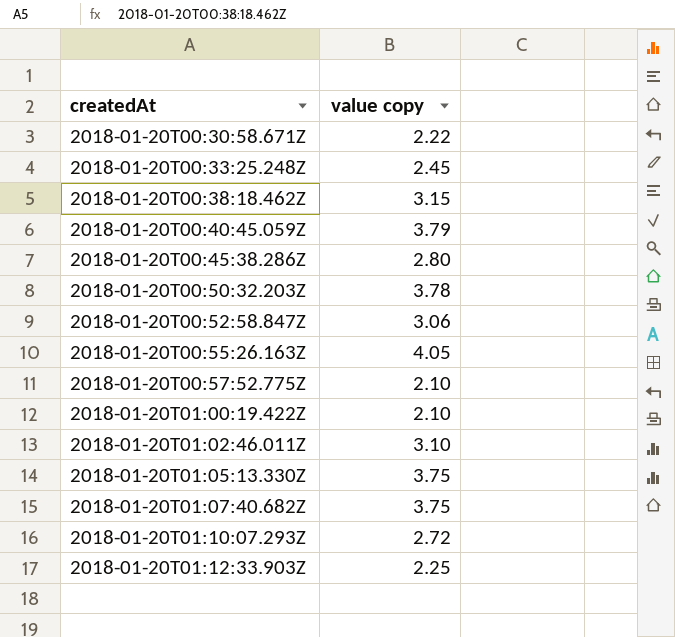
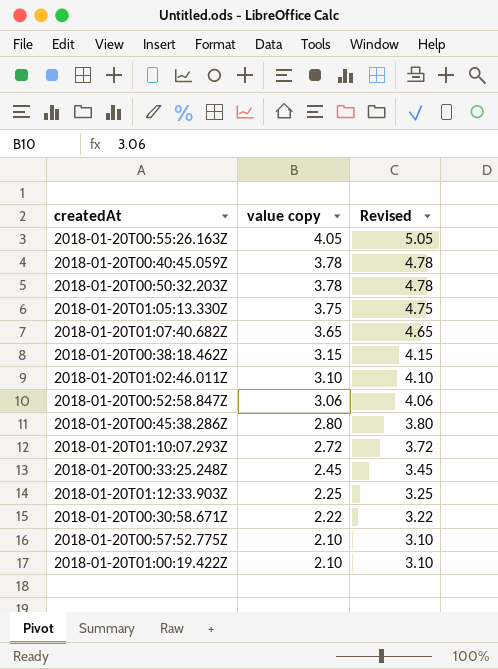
row order: createdAt ascending -> value copy descending
column Revised | formula: none -> [value copy] + 1
2018-01-20T00:40:45.059Z | value copy: 3.79 -> 3.78
2018-01-20T01:07:40.682Z | value copy: 3.75 -> 3.65

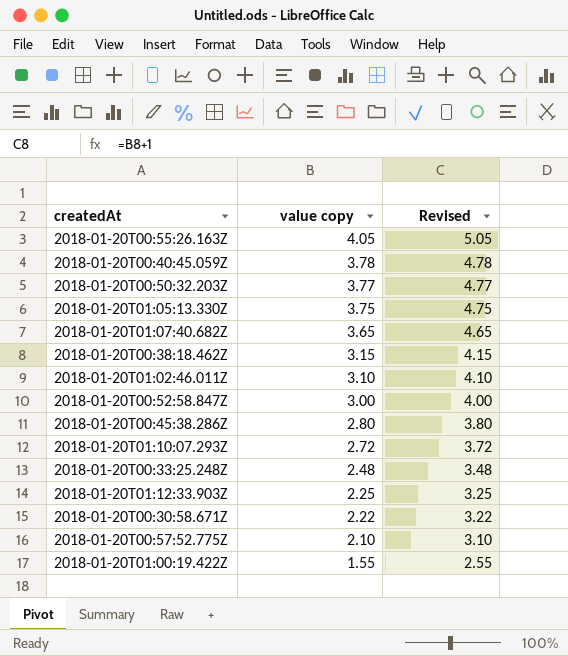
2018-01-20T00:50:32.203Z | value copy: 3.78 -> 3.77
2018-01-20T00:50:32.203Z | Revised: 4.78 -> 4.77
2018-01-20T00:52:58.847Z | value copy: 3.06 -> 3.00
2018-01-20T00:52:58.847Z | Revised: 4.06 -> 4.00
2018-01-20T00:33:25.248Z | value copy: 2.45 -> 2.48
2018-01-20T00:33:25.248Z | Revised: 3.45 -> 3.48
2018-01-20T01:00:19.422Z | value copy: 2.10 -> 1.55
2018-01-20T01:00:19.422Z | Revised: 3.10 -> 2.55

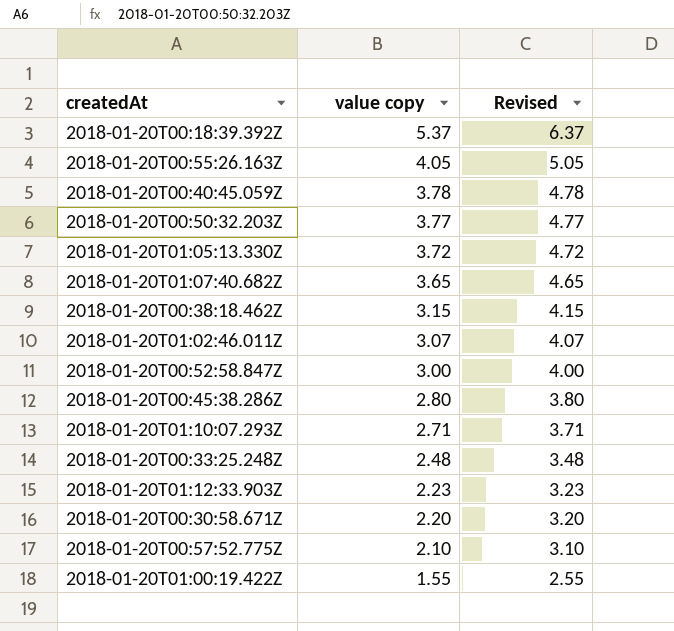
row 2018-01-20T00:18:39.392Z: none -> 5.37 | 6.37
2018-01-20T01:05:13.330Z | value copy: 3.75 -> 3.72
2018-01-20T01:05:13.330Z | Revised: 4.75 -> 4.72
2018-01-20T01:02:46.011Z | value copy: 3.10 -> 3.07
2018-01-20T01:02:46.011Z | Revised: 4.10 -> 4.07
2018-01-20T01:10:07.293Z | value copy: 2.72 -> 2.71
2018-01-20T01:10:07.293Z | Revised: 3.72 -> 3.71
2018-01-20T01:12:33.903Z | value copy: 2.25 -> 2.23
2018-01-20T01:12:33.903Z | Revised: 3.25 -> 3.23
2018-01-20T00:30:58.671Z | value copy: 2.22 -> 2.20
2018-01-20T00:30:58.671Z | Revised: 3.22 -> 3.20

